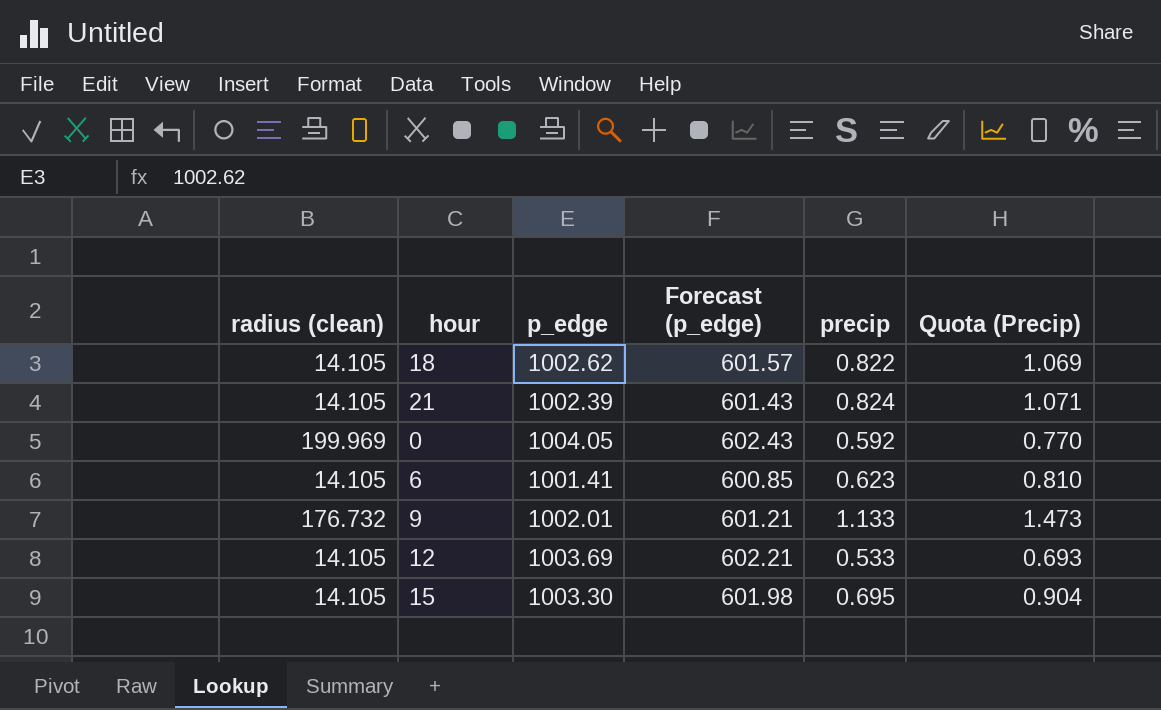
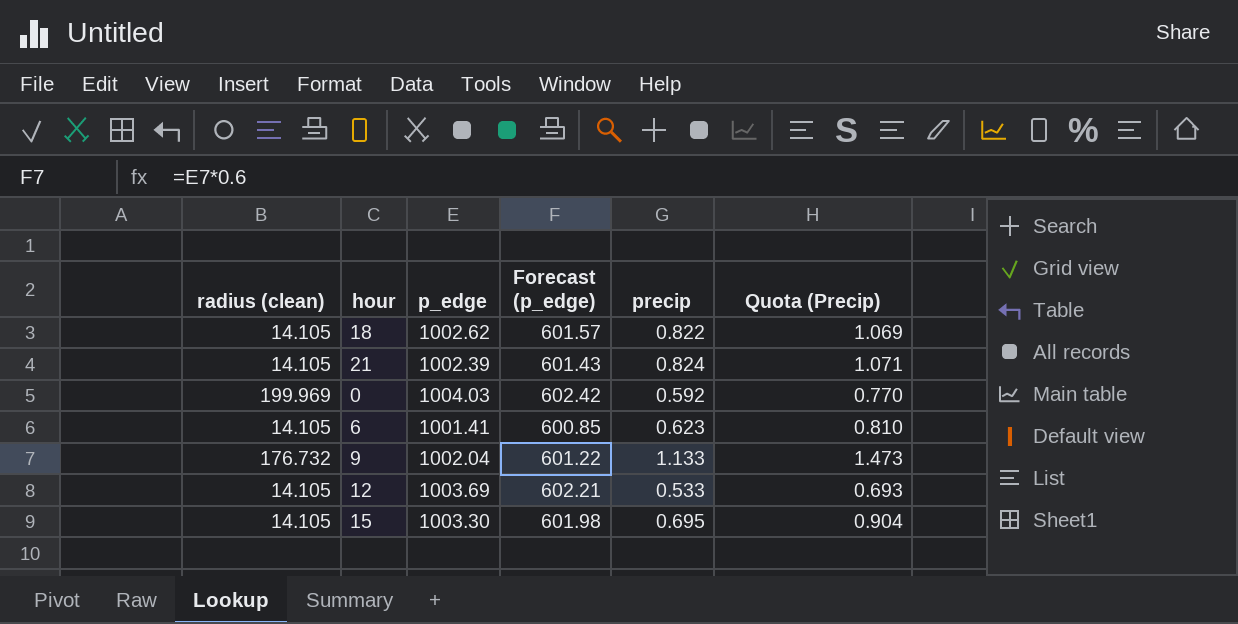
0 | p_edge: 1004.05 -> 1004.03
0 | Forecast (p_edge): 602.43 -> 602.42
9 | p_edge: 1002.01 -> 1002.04
9 | Forecast (p_edge): 601.21 -> 601.22

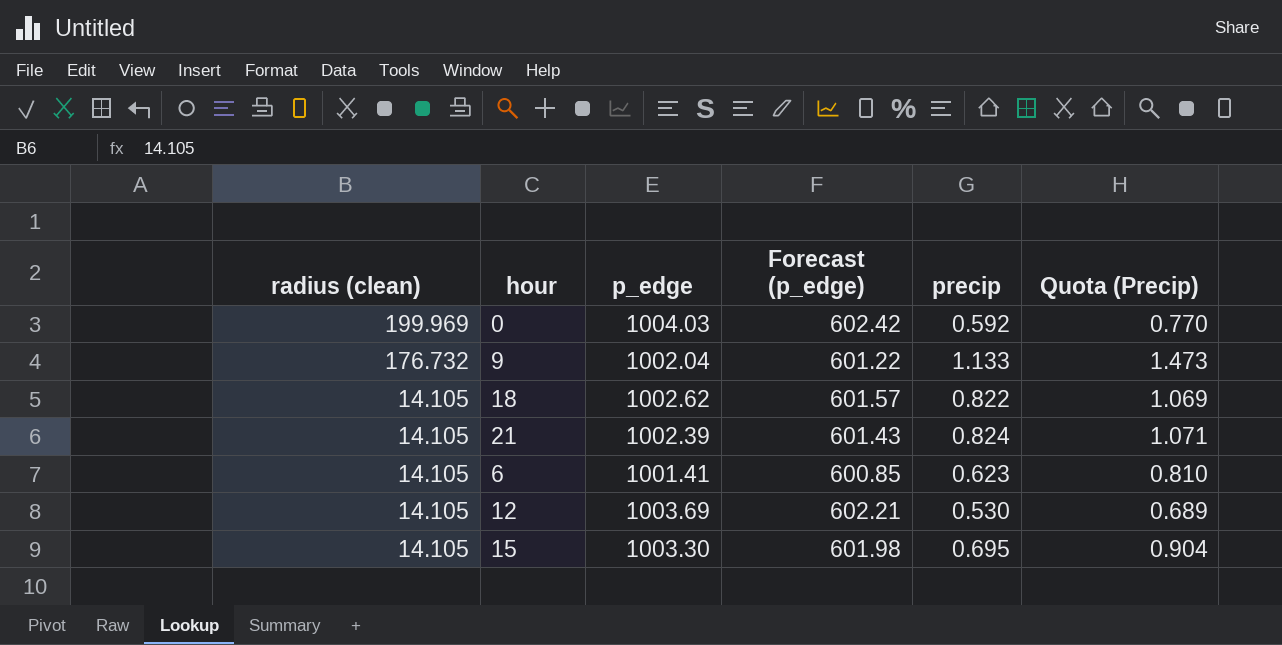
row order: none -> radius (clean) descending
12 | precip: 0.533 -> 0.530
12 | Quota (Precip): 0.693 -> 0.689

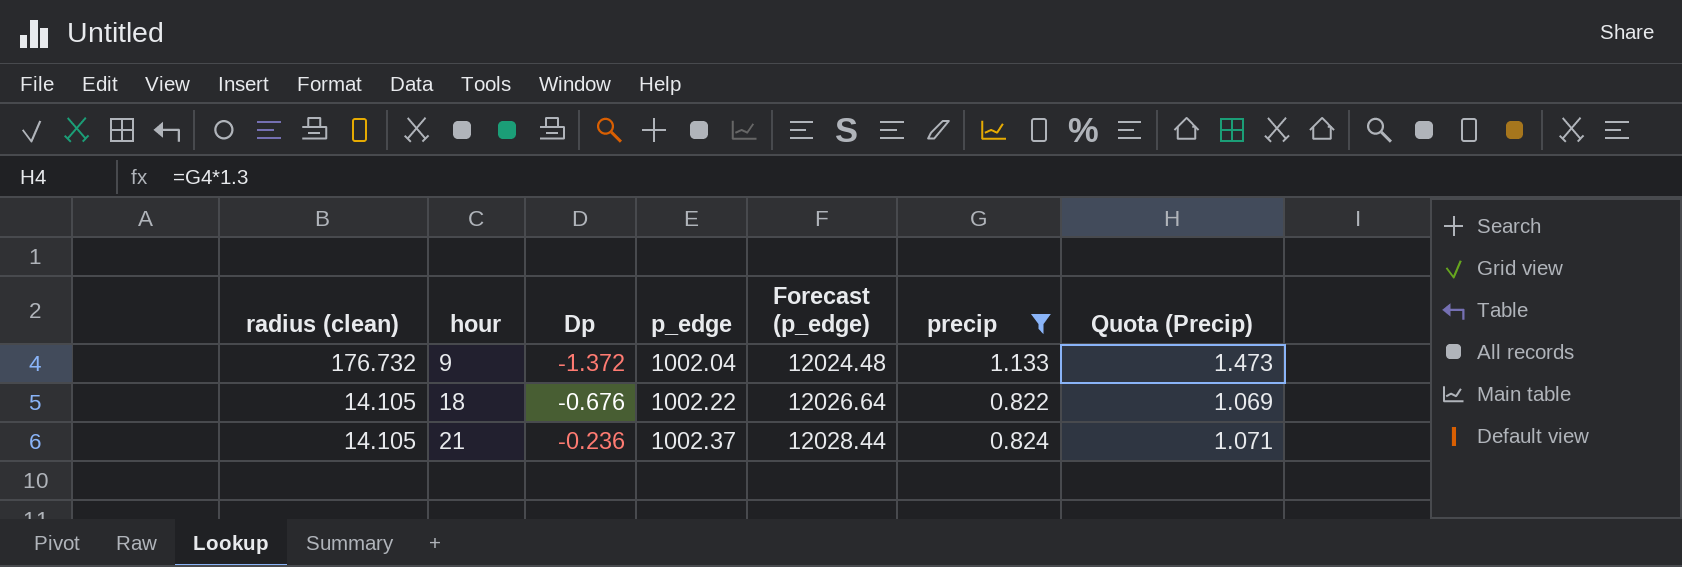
filter: none -> precip >= 0.822
column Dp | position: none -> 3
column Forecast (p_edge) | formula: [p_edge] * 0.6 -> [p_edge] * 12
18 | p_edge: 1002.62 -> 1002.22
21 | p_edge: 1002.39 -> 1002.37

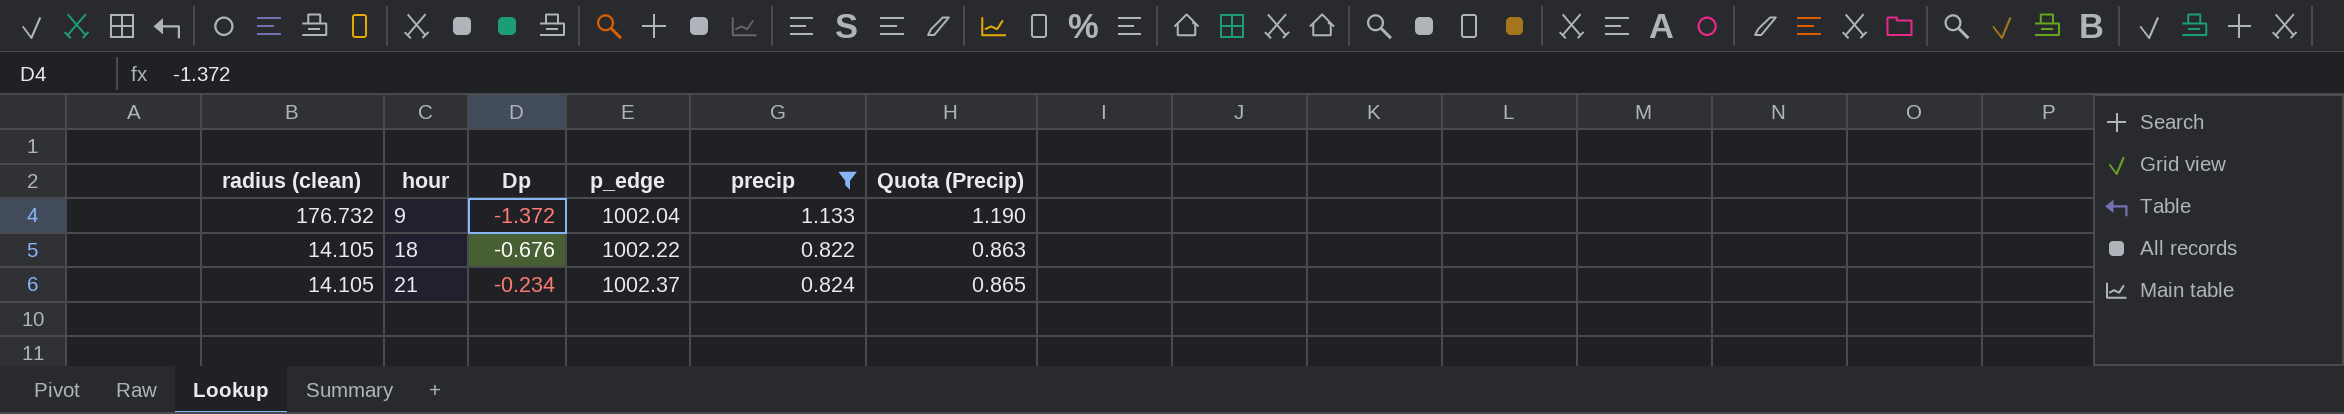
column Forecast (p_edge) | formula: [p_edge] * 12 -> none
column Quota (Precip) | formula: [precip] * 1.3 -> [precip] * 1.05
21 | Dp: -0.236 -> -0.234

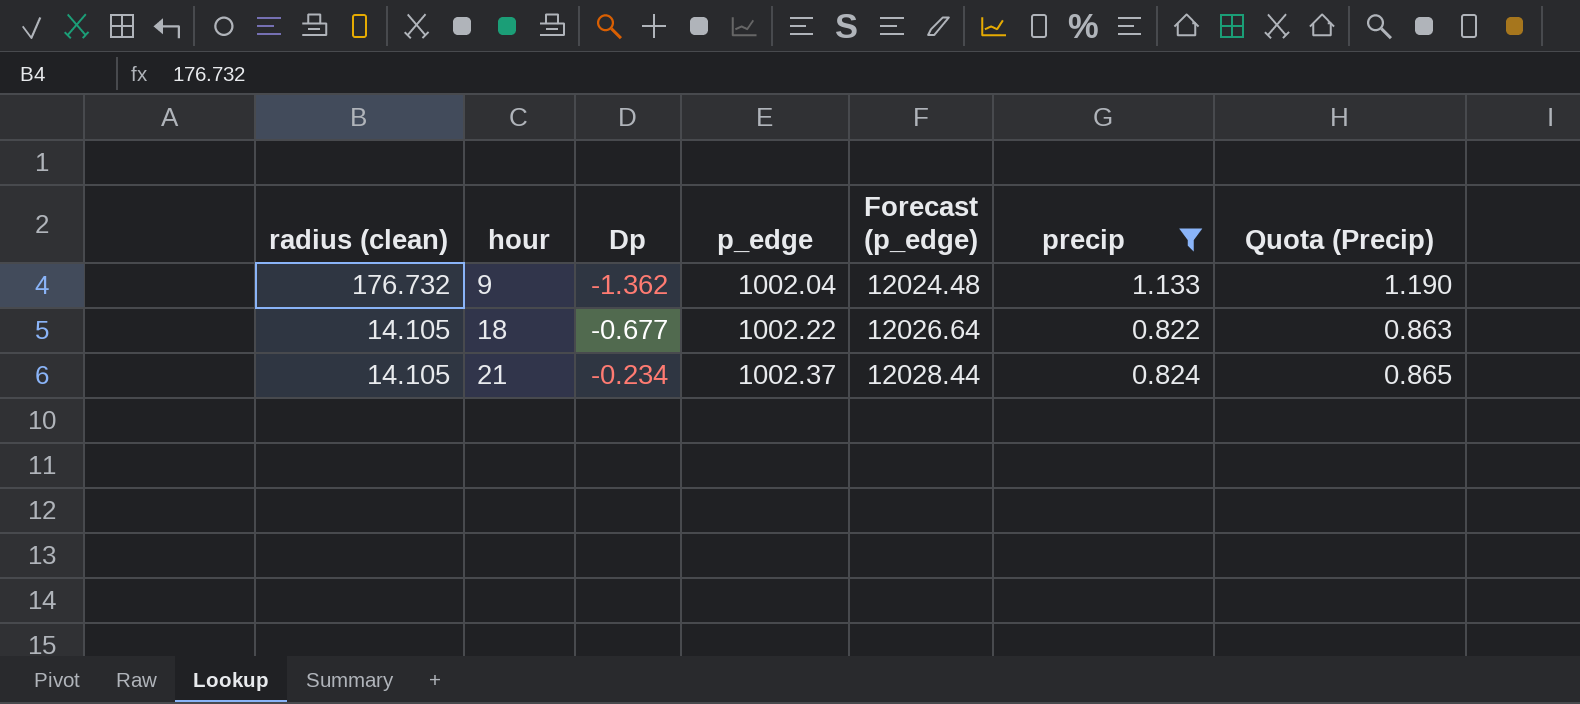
column Forecast (p_edge) | formula: none -> [p_edge] * 12
9 | Dp: -1.372 -> -1.362
18 | Dp: -0.676 -> -0.677

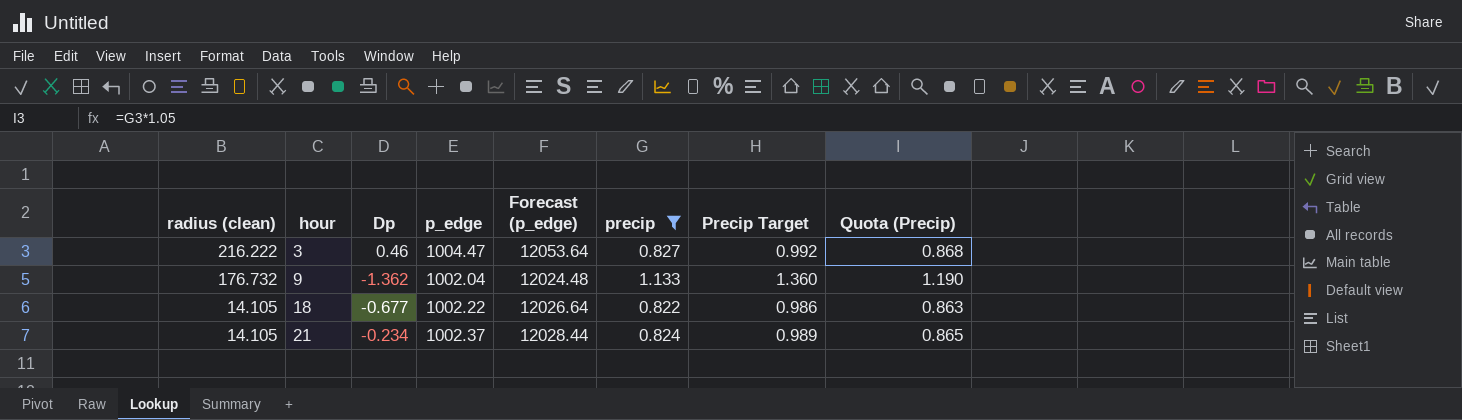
column Precip Target | formula: none -> [precip] * 1.2
row 3: none -> 216.222 | 0.46 | 1004.47 | 12053.64 | 0.827 | 0.992 | 0.868

